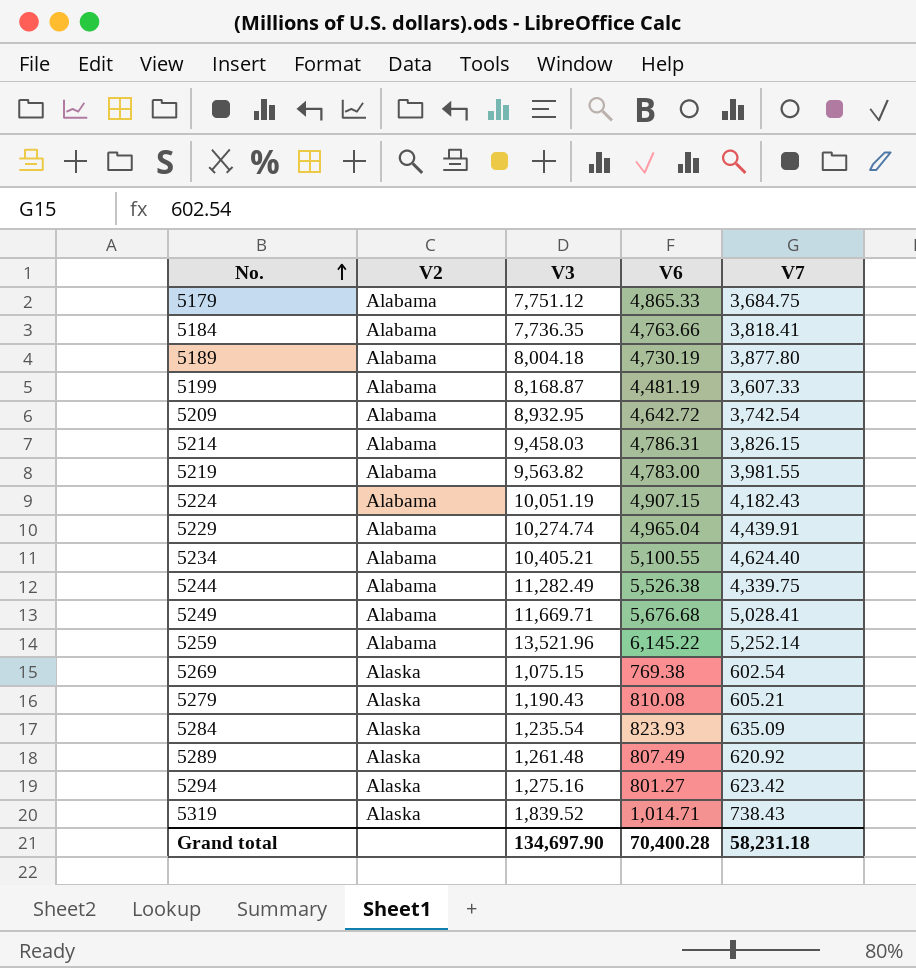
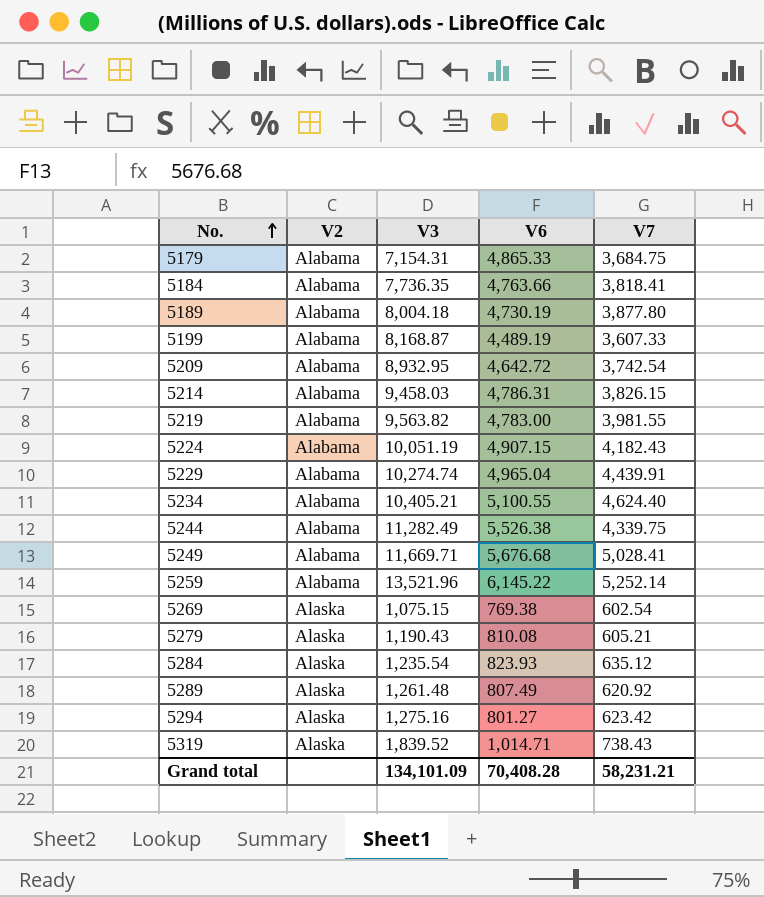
5179 | V3: 7,751.12 -> 7,154.31
5199 | V6: 4,481.19 -> 4,489.19
5284 | V7: 635.09 -> 635.12
Grand total | V3: 134,697.90 -> 134,101.09
Grand total | V6: 70,400.28 -> 70,408.28
Grand total | V7: 58,231.18 -> 58,231.21

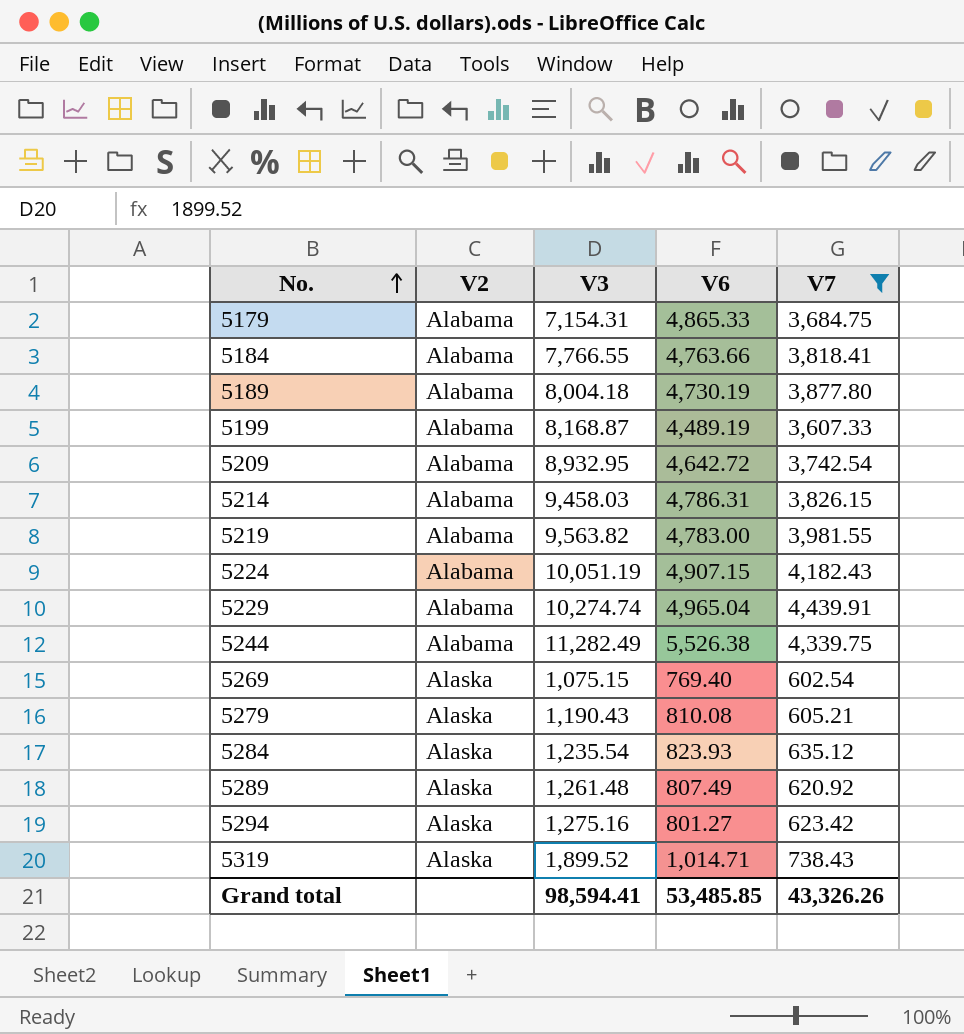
filter: none -> V7 <= 4,439.91
5184 | V3: 7,736.35 -> 7,766.55
5269 | V6: 769.38 -> 769.40
5319 | V3: 1,839.52 -> 1,899.52
Grand total | V3: 134,101.09 -> 98,594.41
Grand total | V6: 70,408.28 -> 53,485.85
Grand total | V7: 58,231.21 -> 43,326.26

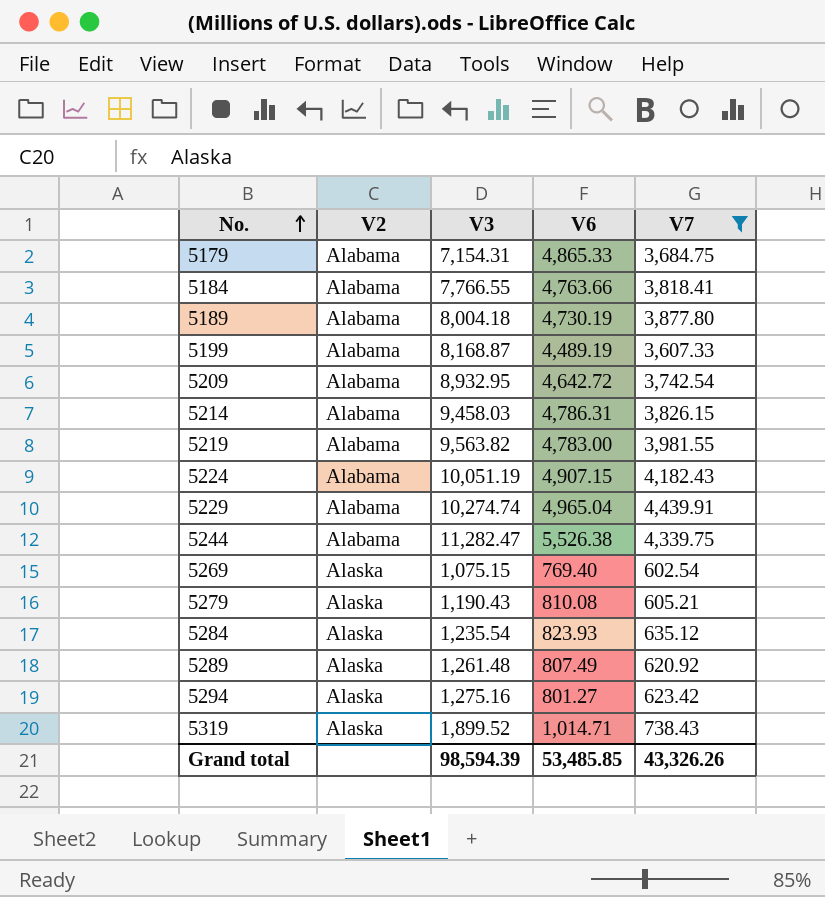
5244 | V3: 11,282.49 -> 11,282.47
Grand total | V3: 98,594.41 -> 98,594.39

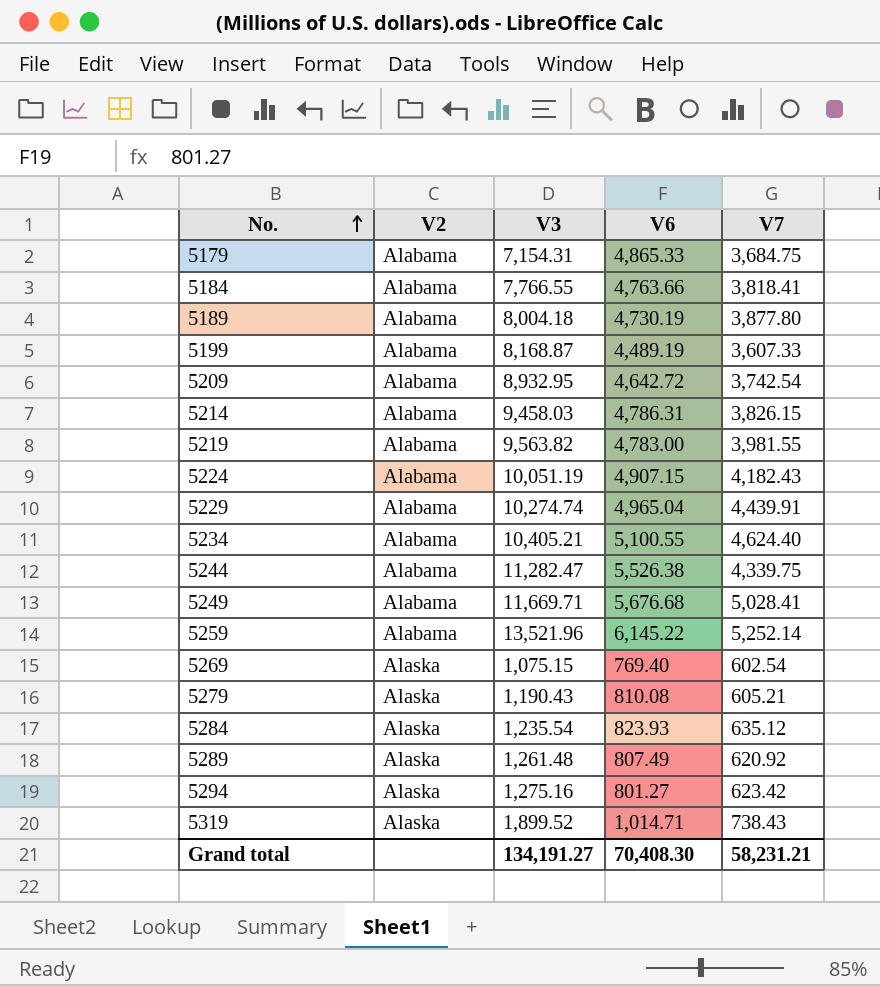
filter: V7 <= 4,439.91 -> none
Grand total | V3: 98,594.39 -> 134,191.27
Grand total | V6: 53,485.85 -> 70,408.30
Grand total | V7: 43,326.26 -> 58,231.21

